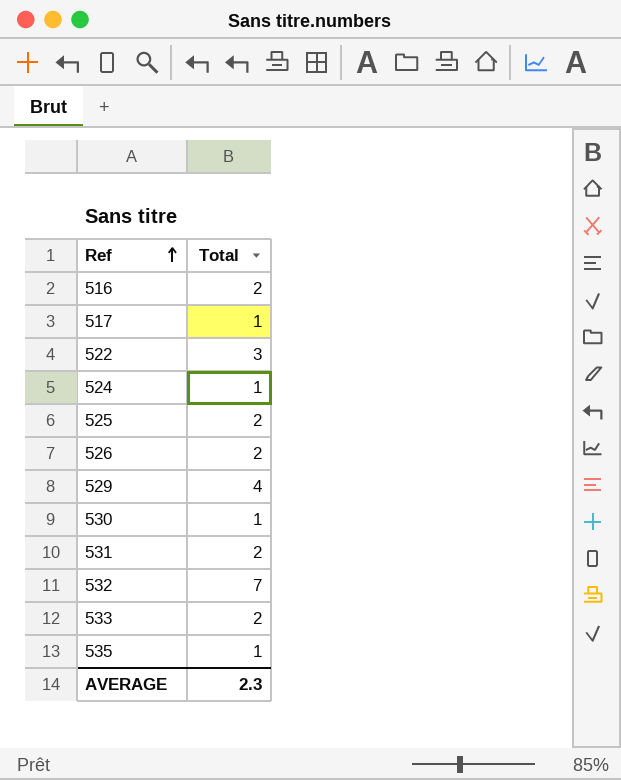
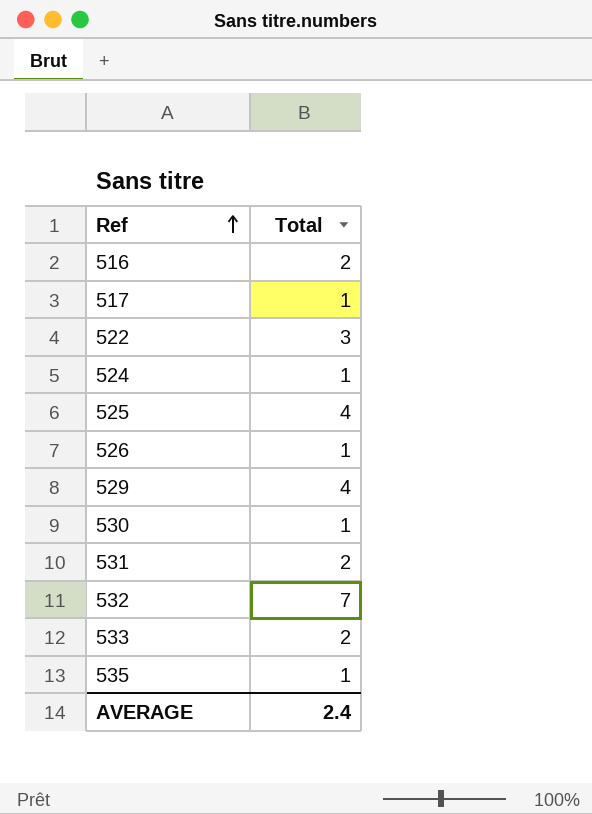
525 | Total: 2 -> 4
526 | Total: 2 -> 1
AVERAGE | Total: 2.3 -> 2.4

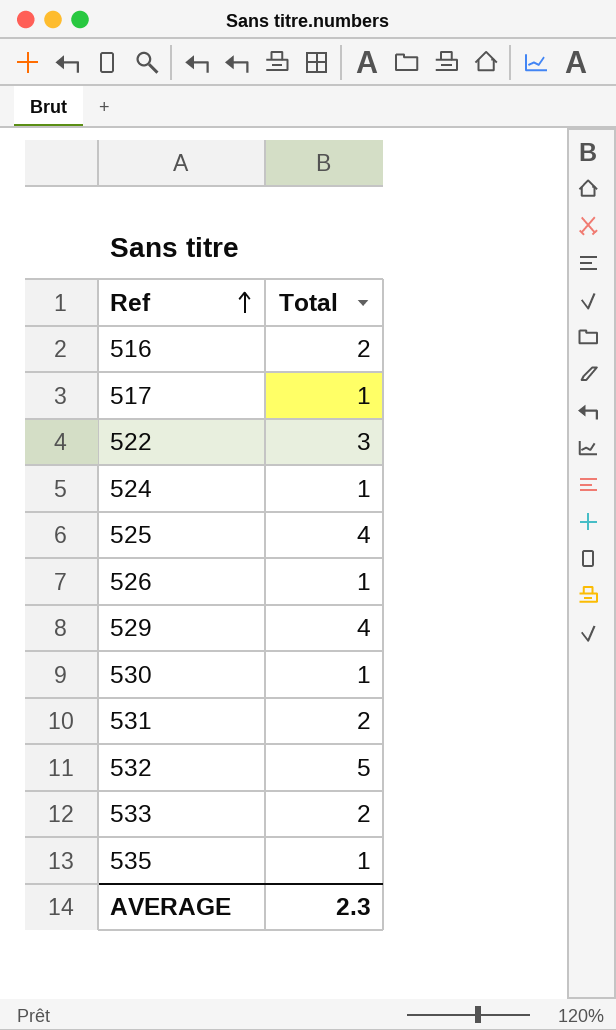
532 | Total: 7 -> 5
AVERAGE | Total: 2.4 -> 2.3

